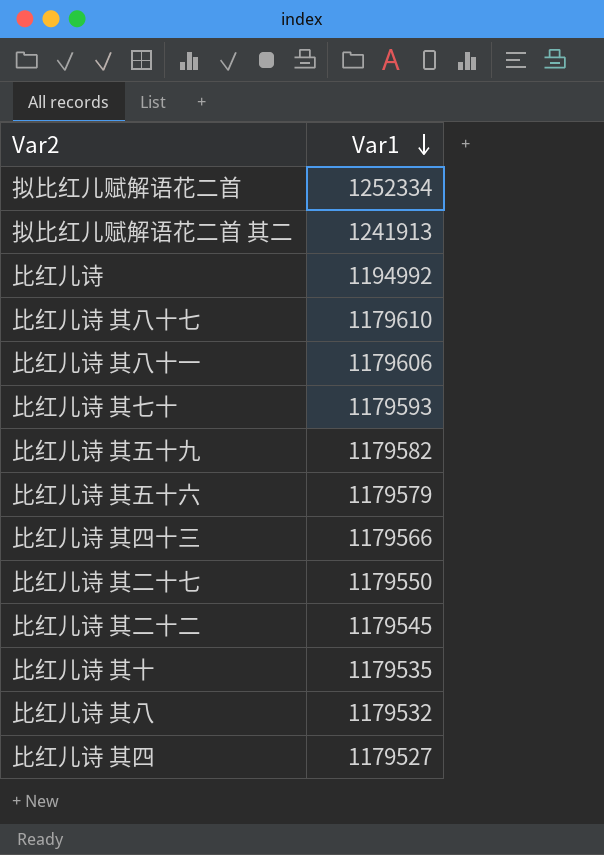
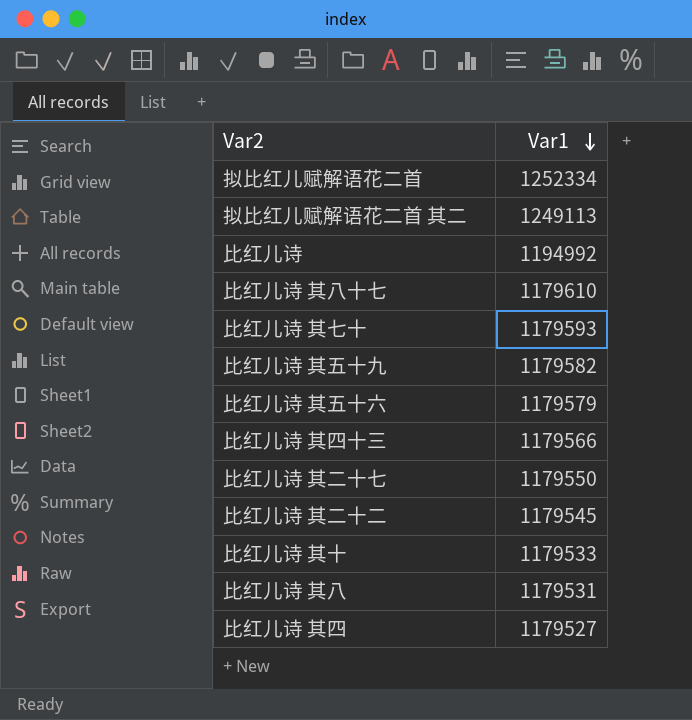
row 比红儿诗 其八十一: 1179606 -> none
拟比红儿赋解语花二首 其二 | Var1: 1241913 -> 1249113
比红儿诗 其十 | Var1: 1179535 -> 1179533
比红儿诗 其八 | Var1: 1179532 -> 1179531

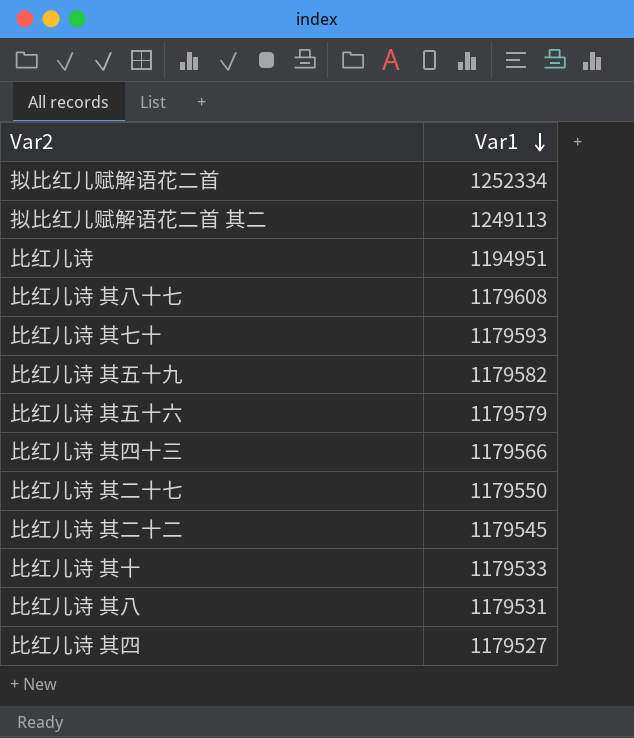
比红儿诗 | Var1: 1194992 -> 1194951
比红儿诗 其八十七 | Var1: 1179610 -> 1179608

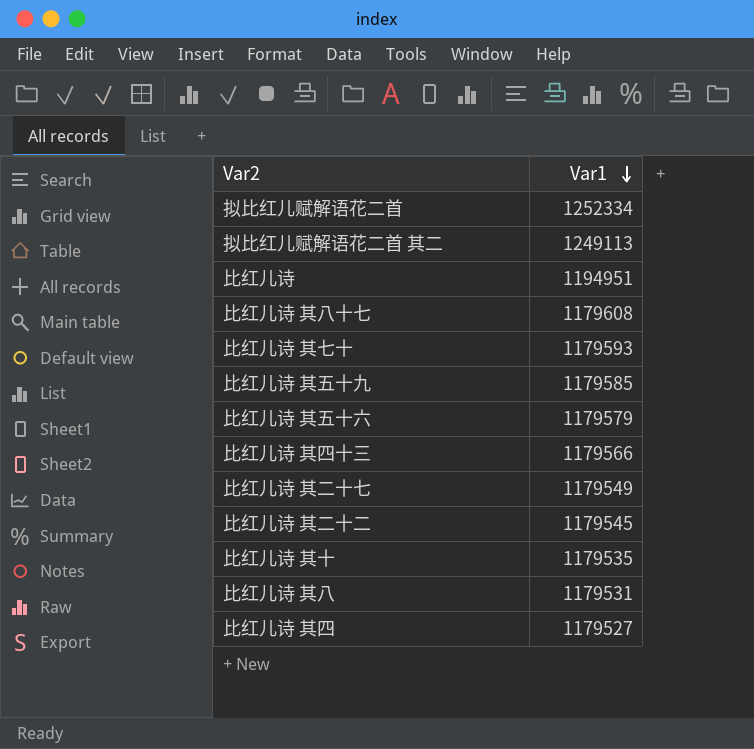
比红儿诗 其五十九 | Var1: 1179582 -> 1179585
比红儿诗 其二十七 | Var1: 1179550 -> 1179549
比红儿诗 其十 | Var1: 1179533 -> 1179535

